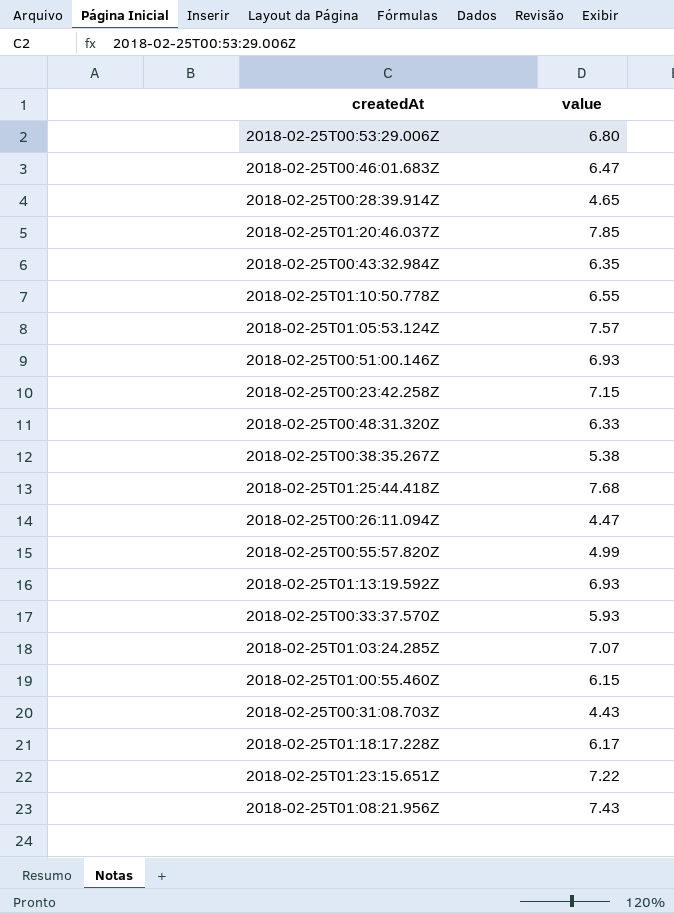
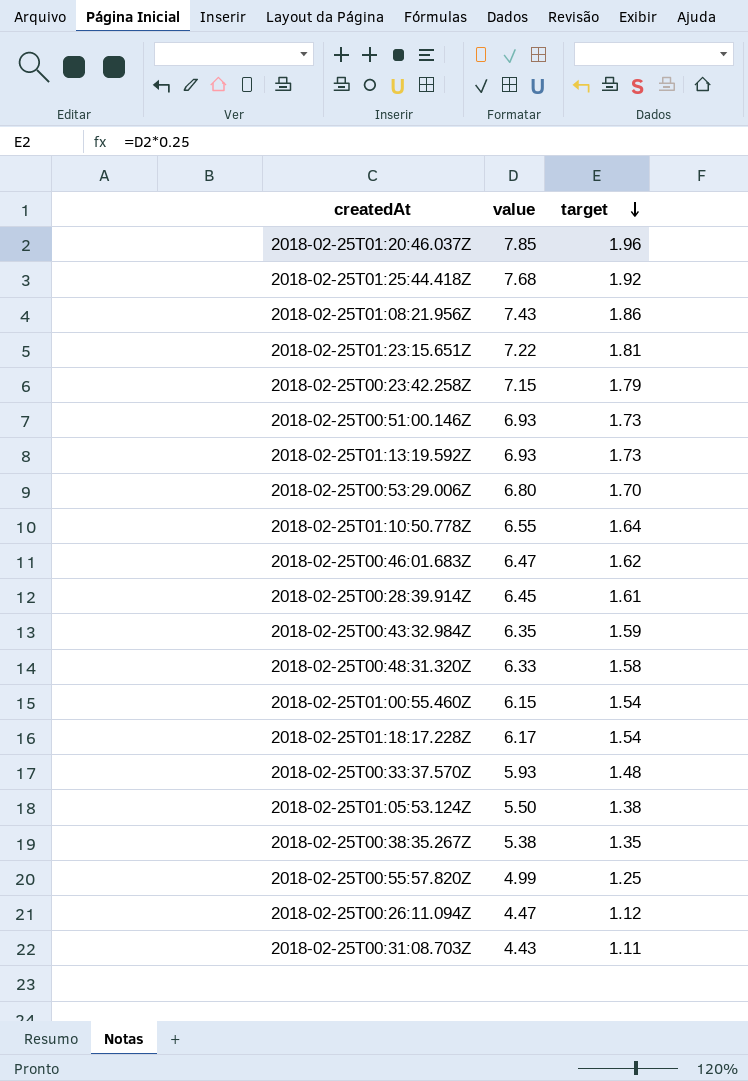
row order: none -> target descending
column target | formula: none -> [value] * 0.25
row 2018-02-25T01:03:24.285Z: 7.07 -> none
2018-02-25T00:28:39.914Z | value: 4.65 -> 6.45
2018-02-25T01:05:53.124Z | value: 7.57 -> 5.50

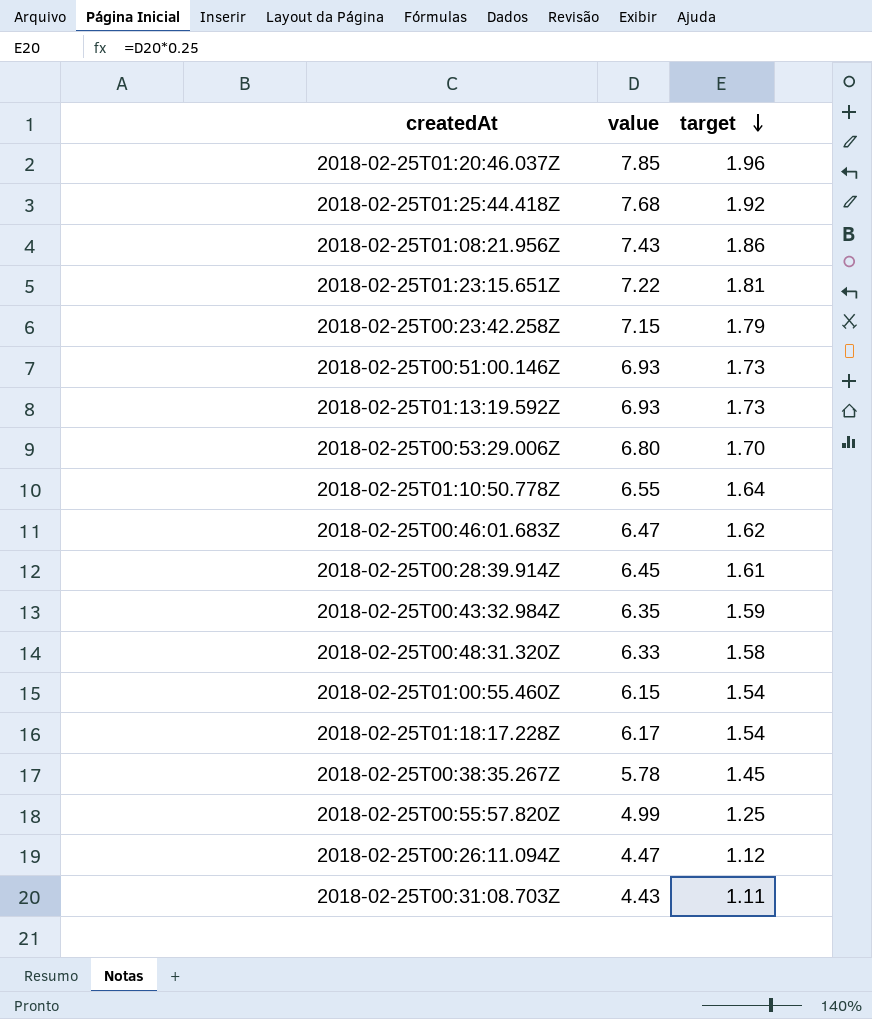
row 2018-02-25T00:33:37.570Z: 5.93 | 1.48 -> none
row 2018-02-25T01:05:53.124Z: 5.50 | 1.38 -> none
2018-02-25T00:38:35.267Z | value: 5.38 -> 5.78
2018-02-25T00:38:35.267Z | target: 1.35 -> 1.45

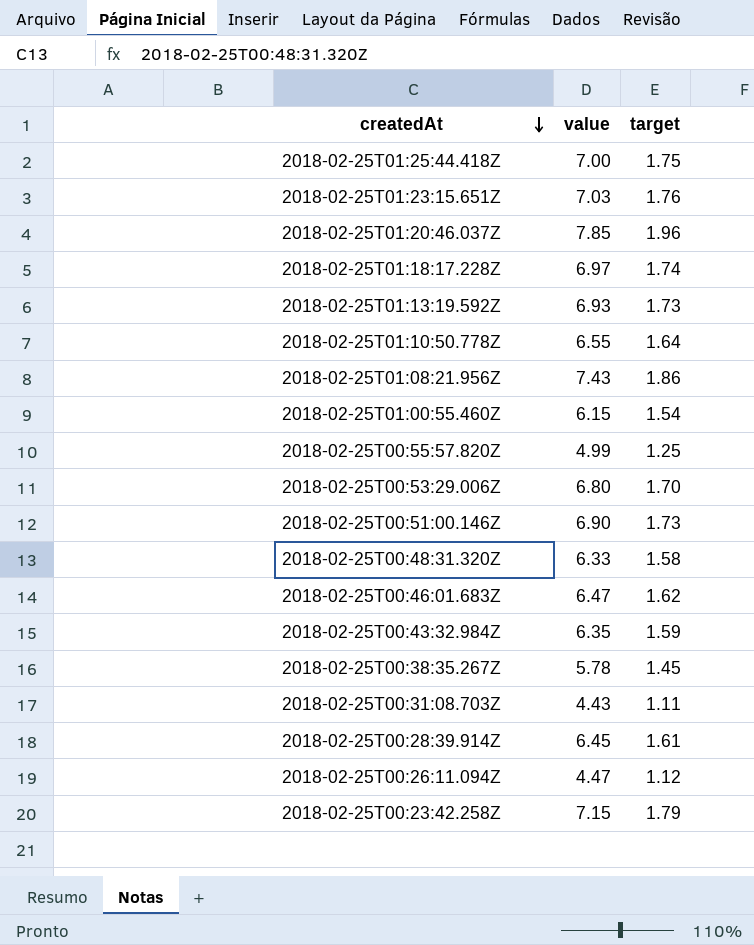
row order: target descending -> createdAt descending
2018-02-25T01:25:44.418Z | value: 7.68 -> 7.00
2018-02-25T01:25:44.418Z | target: 1.92 -> 1.75
2018-02-25T01:23:15.651Z | value: 7.22 -> 7.03
2018-02-25T01:23:15.651Z | target: 1.81 -> 1.76
2018-02-25T01:18:17.228Z | value: 6.17 -> 6.97
2018-02-25T01:18:17.228Z | target: 1.54 -> 1.74
2018-02-25T00:51:00.146Z | value: 6.93 -> 6.90

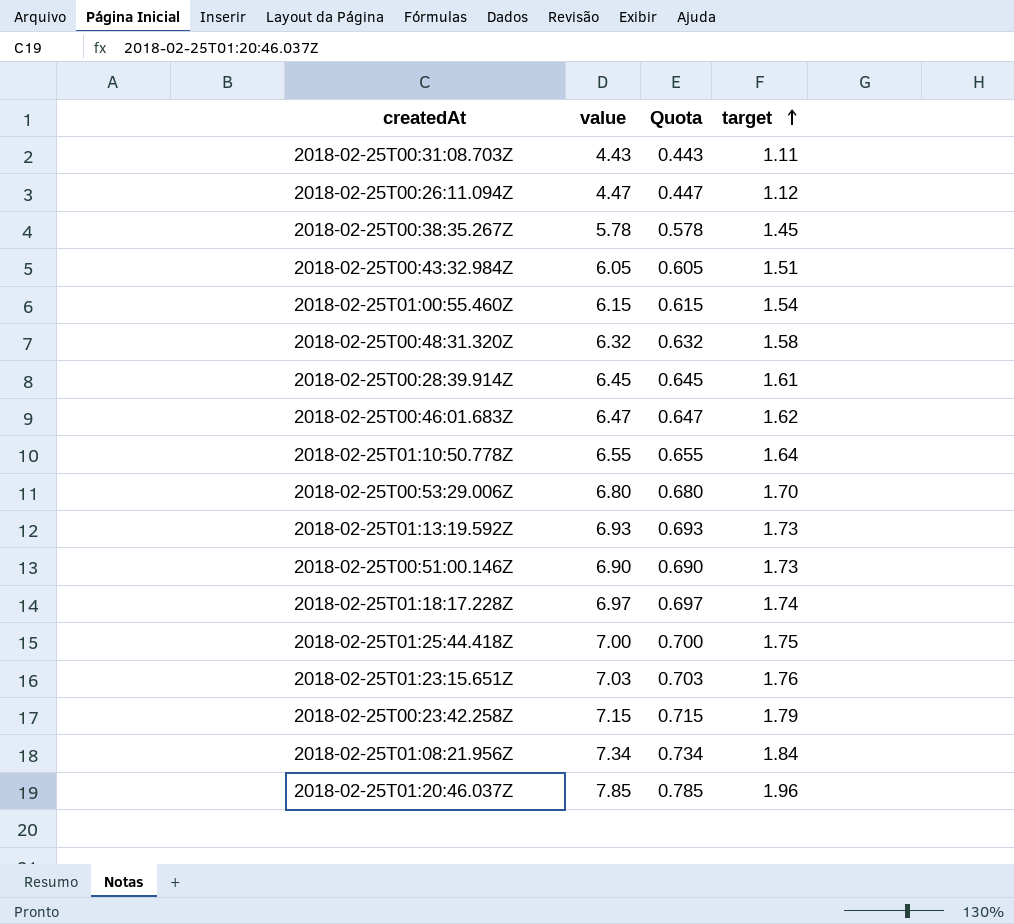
row order: createdAt descending -> target ascending
column Quota | formula: none -> [value] * 0.1
row 2018-02-25T00:55:57.820Z: 4.99 | 1.25 -> none
2018-02-25T00:43:32.984Z | value: 6.35 -> 6.05
2018-02-25T00:43:32.984Z | target: 1.59 -> 1.51
2018-02-25T00:48:31.320Z | value: 6.33 -> 6.32
2018-02-25T01:08:21.956Z | value: 7.43 -> 7.34
2018-02-25T01:08:21.956Z | target: 1.86 -> 1.84

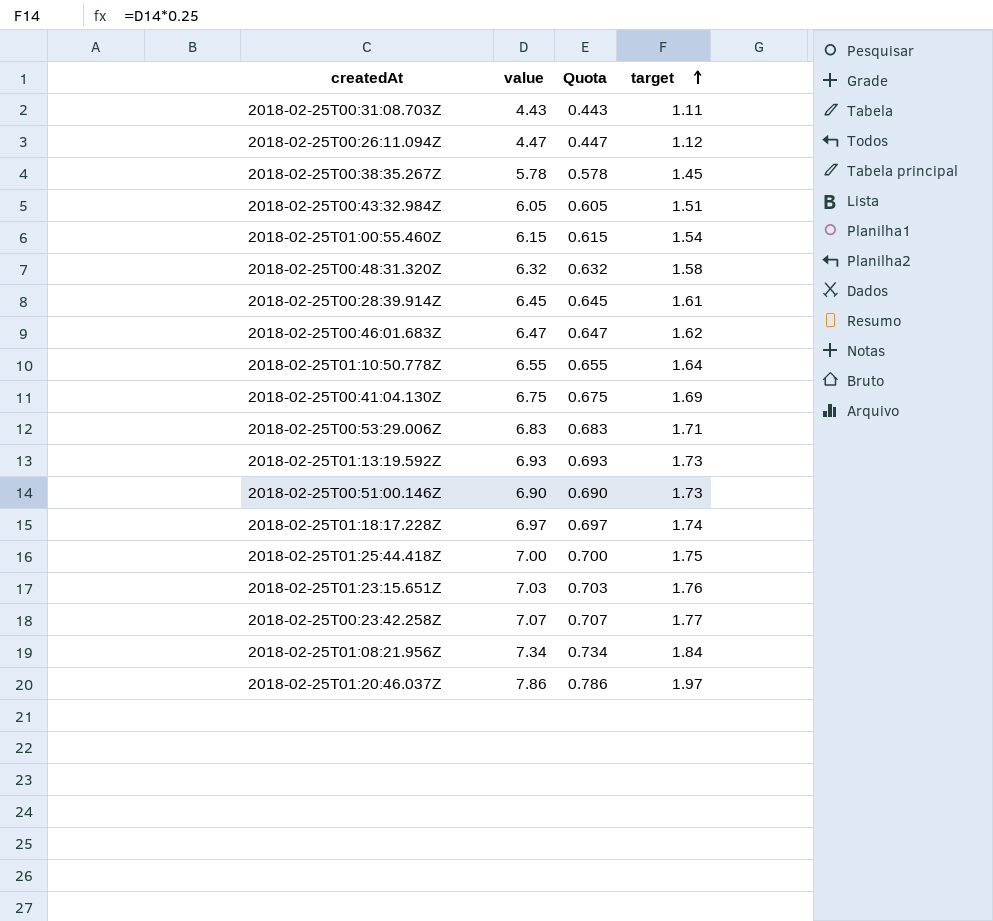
row 2018-02-25T00:41:04.130Z: none -> 6.75 | 0.675 | 1.69
2018-02-25T00:53:29.006Z | value: 6.80 -> 6.83
2018-02-25T00:53:29.006Z | Quota: 0.680 -> 0.683
2018-02-25T00:53:29.006Z | target: 1.70 -> 1.71
2018-02-25T00:23:42.258Z | value: 7.15 -> 7.07
2018-02-25T00:23:42.258Z | Quota: 0.715 -> 0.707
2018-02-25T00:23:42.258Z | target: 1.79 -> 1.77
2018-02-25T01:20:46.037Z | value: 7.85 -> 7.86
2018-02-25T01:20:46.037Z | Quota: 0.785 -> 0.786
2018-02-25T01:20:46.037Z | target: 1.96 -> 1.97

